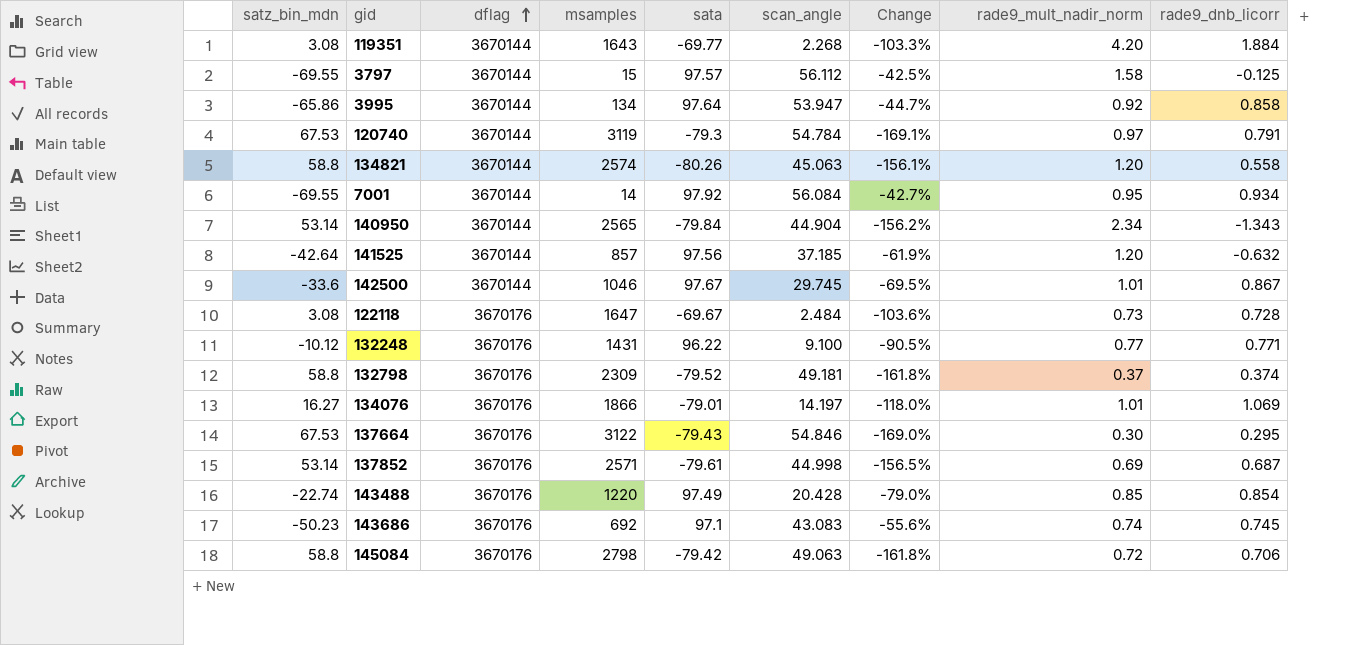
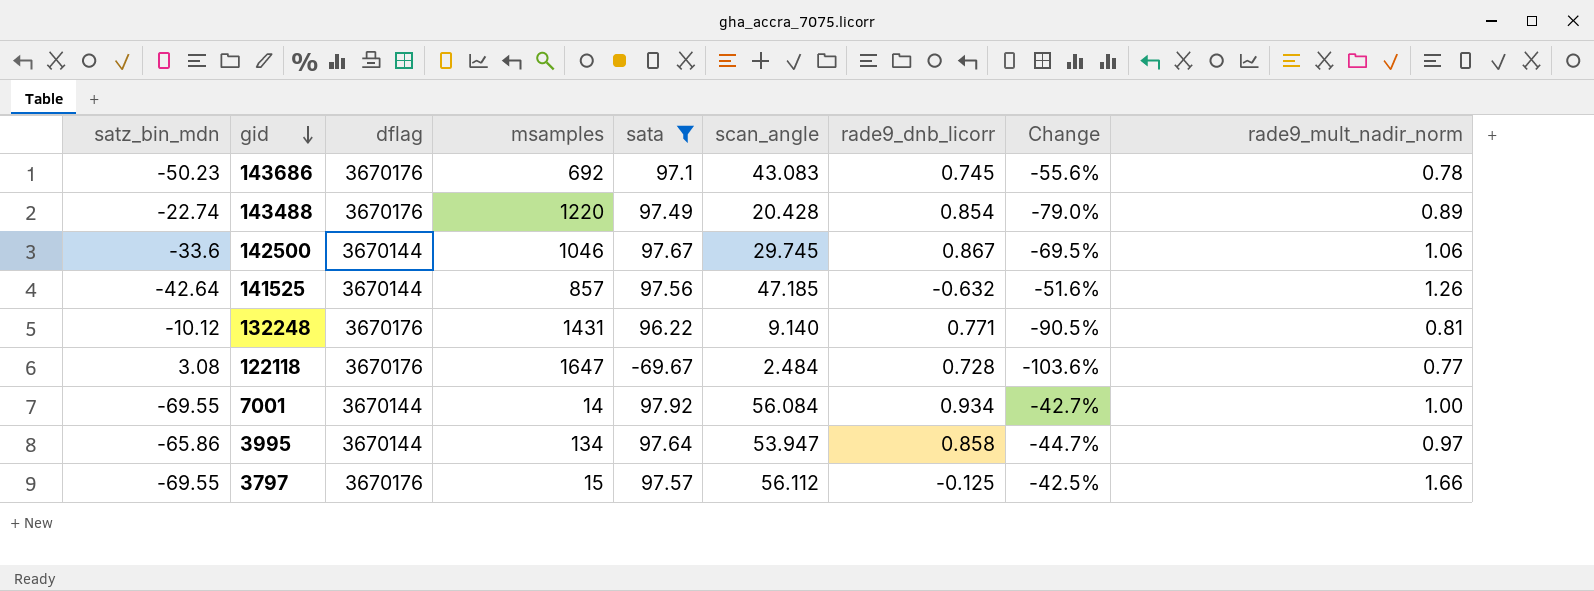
filter: none -> sata >= -69.67
row order: dflag ascending -> gid descending
column rade9_dnb_licorr | position: 9 -> 7
143686 | rade9_mult_nadir_norm: 0.74 -> 0.78
143488 | rade9_mult_nadir_norm: 0.85 -> 0.89
142500 | rade9_mult_nadir_norm: 1.01 -> 1.06
141525 | scan_angle: 37.185 -> 47.185
141525 | Change: -61.9% -> -51.6%
141525 | rade9_mult_nadir_norm: 1.20 -> 1.26
132248 | scan_angle: 9.100 -> 9.140
132248 | rade9_mult_nadir_norm: 0.77 -> 0.81
122118 | rade9_mult_nadir_norm: 0.73 -> 0.77
7001 | rade9_mult_nadir_norm: 0.95 -> 1.00
3995 | rade9_mult_nadir_norm: 0.92 -> 0.97
3797 | dflag: 3670144 -> 3670176
3797 | rade9_mult_nadir_norm: 1.58 -> 1.66

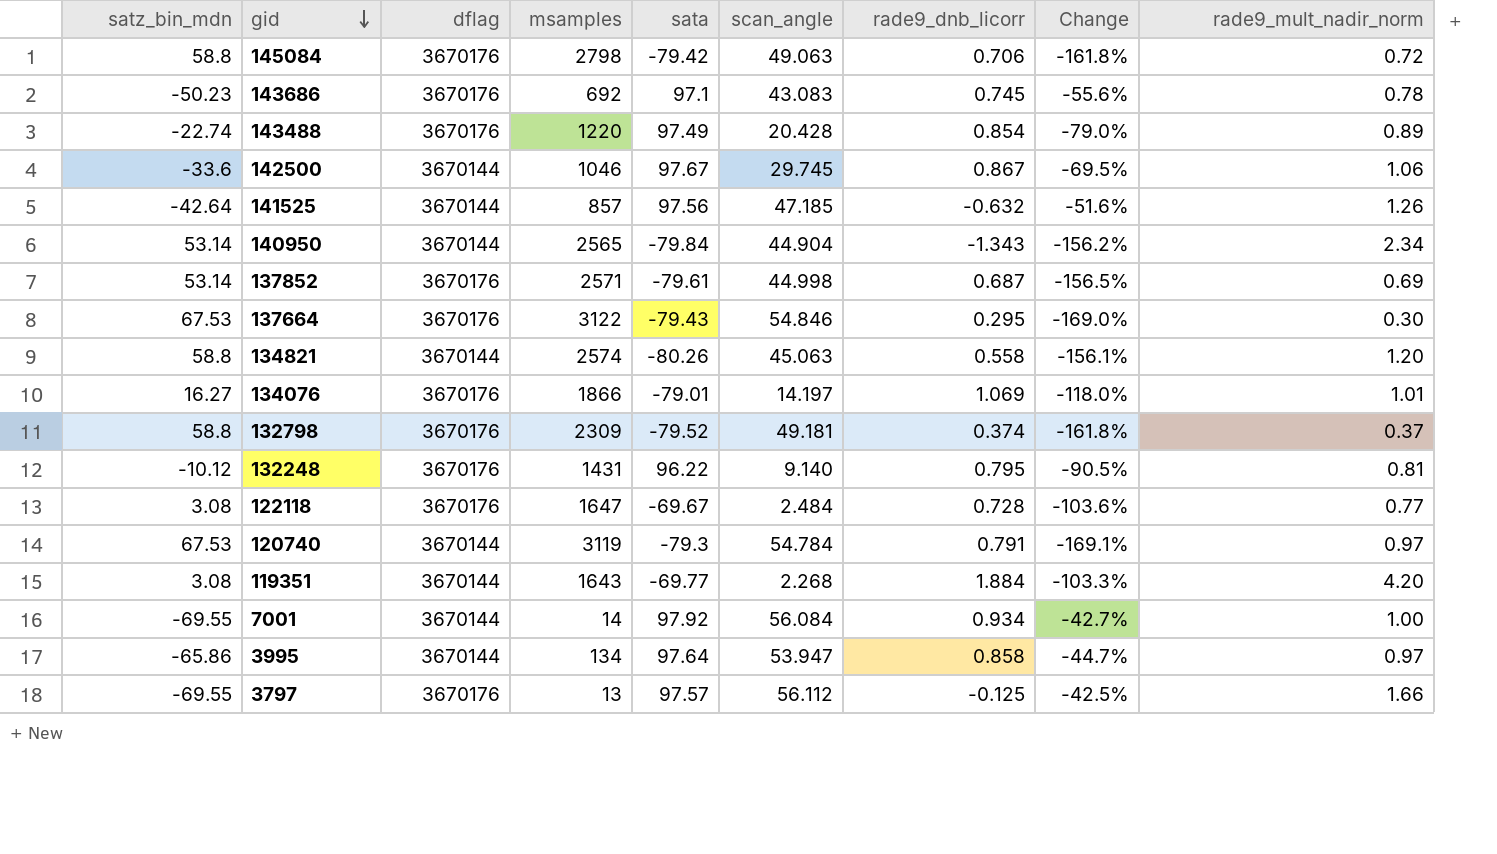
filter: sata >= -69.67 -> none
132248 | rade9_dnb_licorr: 0.771 -> 0.795
3797 | msamples: 15 -> 13

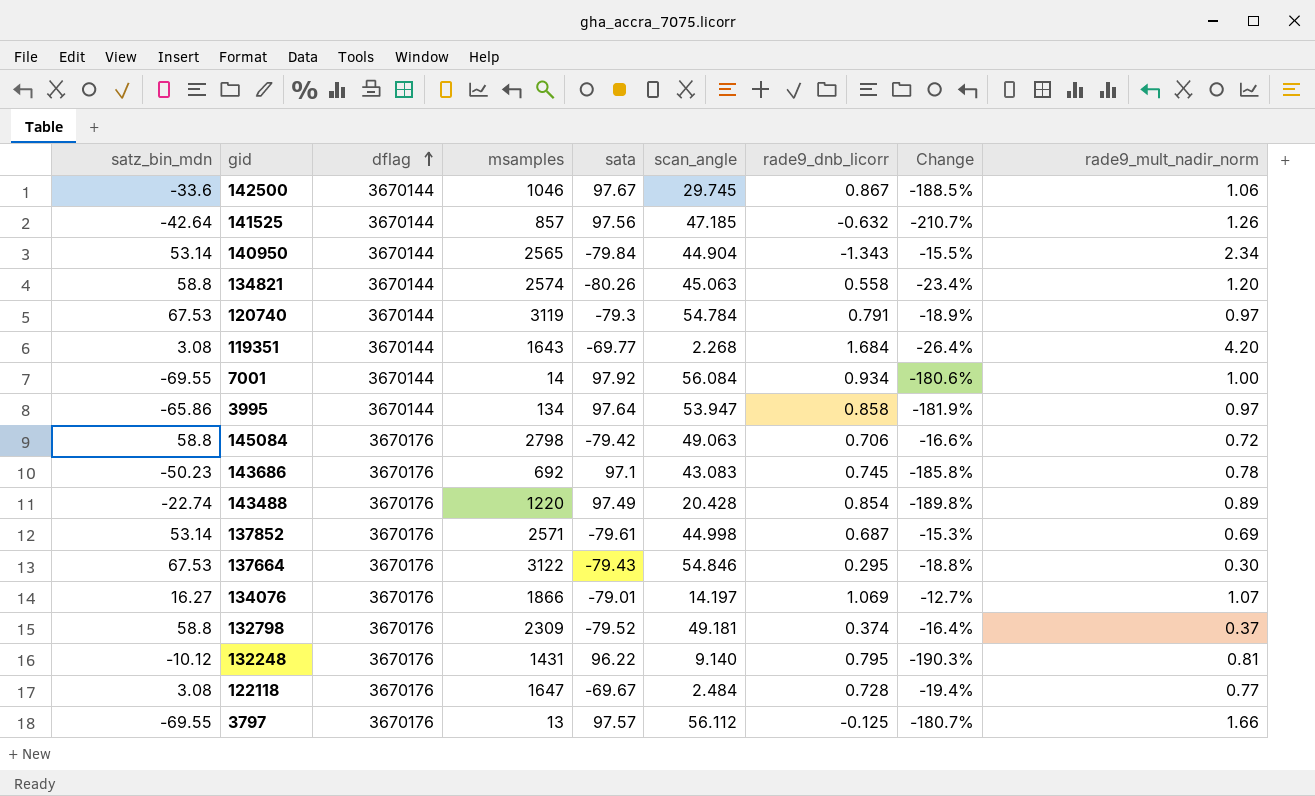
row order: gid descending -> dflag ascending
column Change | formula: ([scan_angle] - [sata]) / [sata] -> ([scan_angle] - [satz_bin_mdn]) / [satz_bin_mdn]
119351 | rade9_dnb_licorr: 1.884 -> 1.684
134076 | rade9_mult_nadir_norm: 1.01 -> 1.07

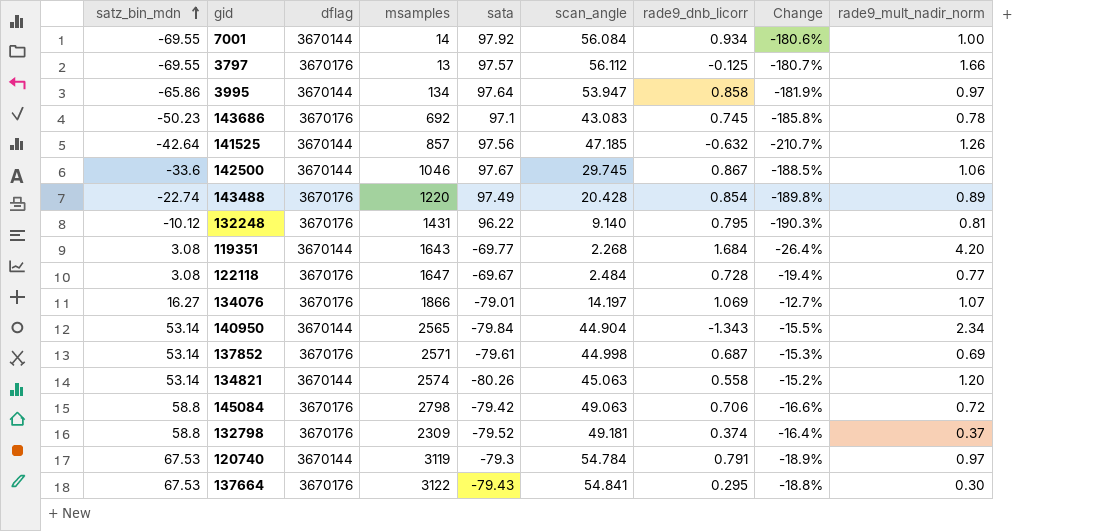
row order: dflag ascending -> satz_bin_mdn ascending
134821 | satz_bin_mdn: 58.8 -> 53.14
134821 | Change: -23.4% -> -15.2%
137664 | scan_angle: 54.846 -> 54.841

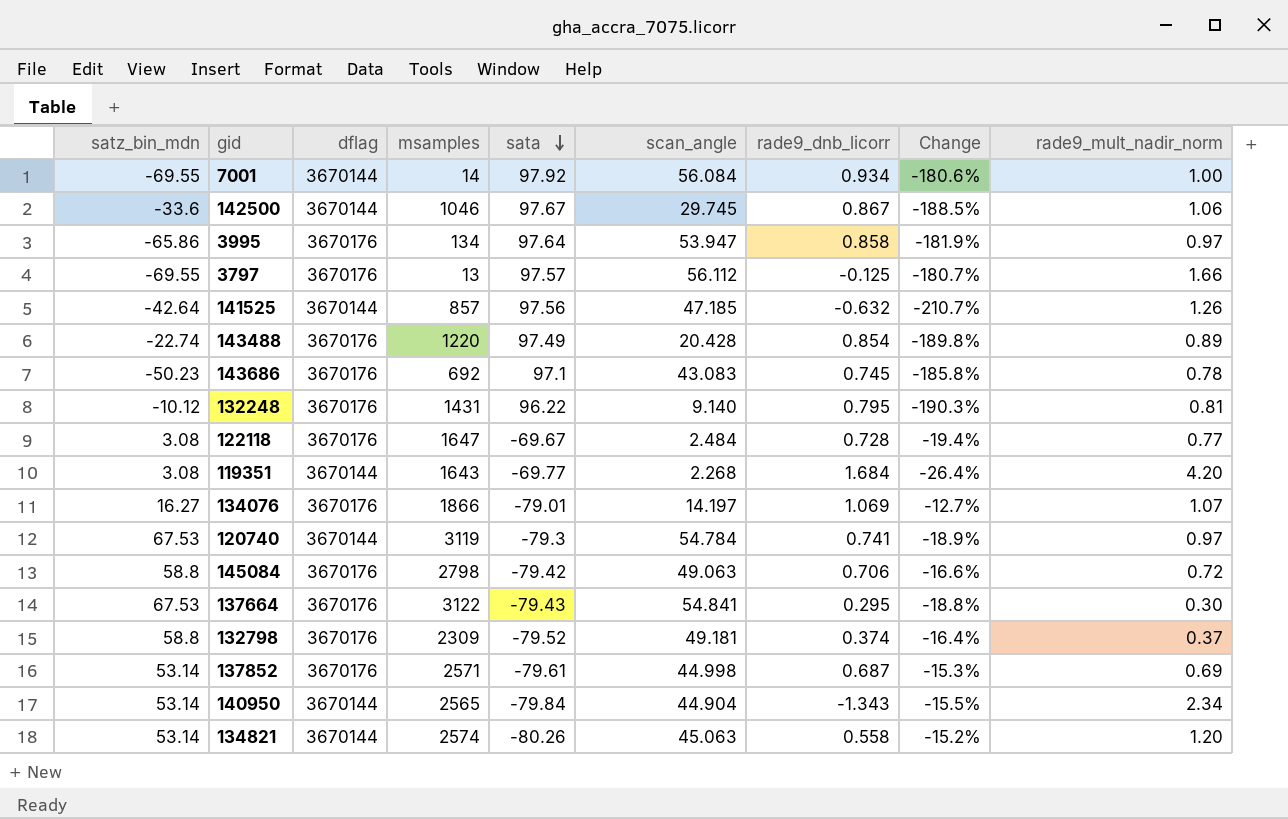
row order: satz_bin_mdn ascending -> sata descending
3995 | dflag: 3670144 -> 3670176
120740 | rade9_dnb_licorr: 0.791 -> 0.741

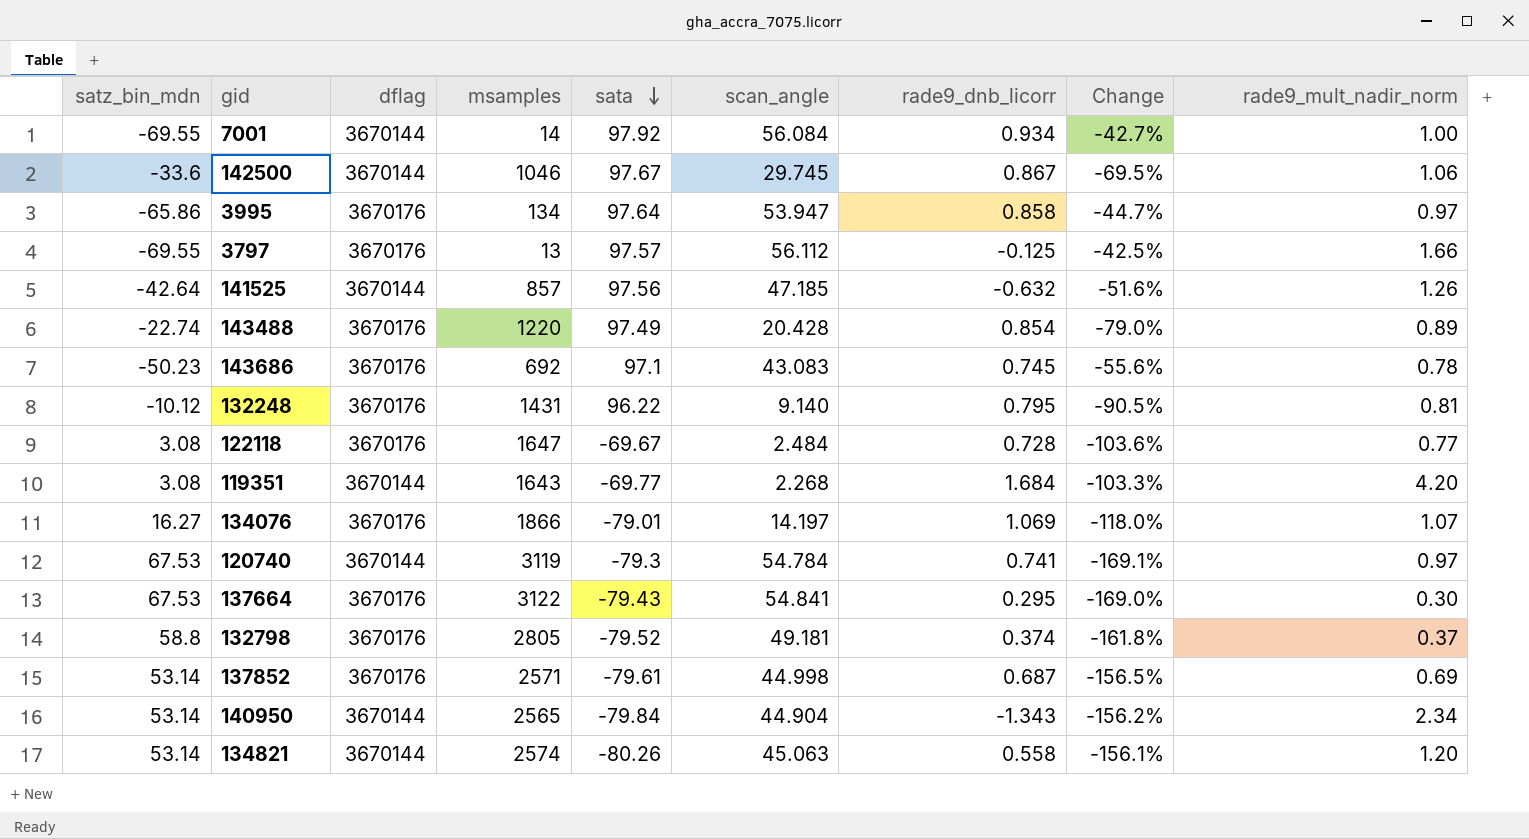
column Change | formula: ([scan_angle] - [satz_bin_mdn]) / [satz_bin_mdn] -> ([scan_angle] - [sata]) / [sata]
row 145084: 58.8 | 3670176 | 2798 | -79.42 | 49.063 | 0.706 | -16.6% | 0.72 -> none
132798 | msamples: 2309 -> 2805

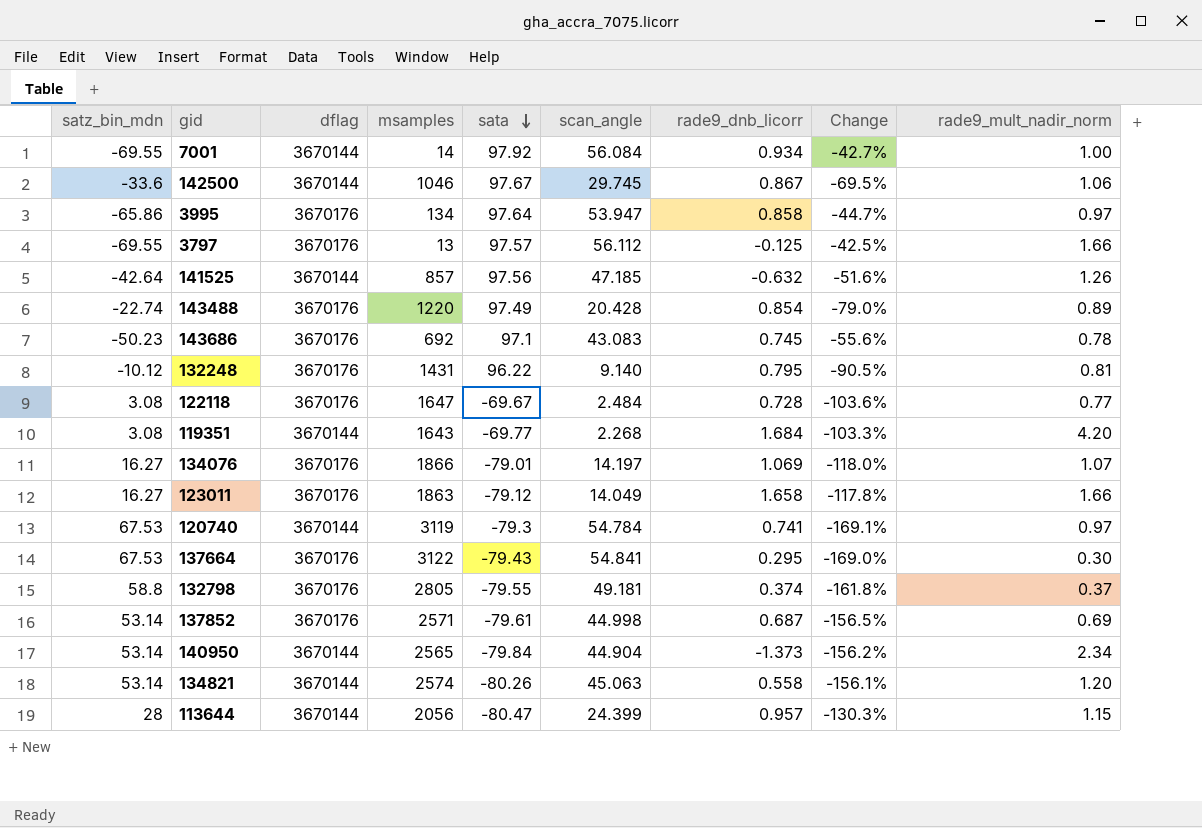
row 123011: none -> 16.27 | 3670176 | 1863 | -79.12 | 14.049 | 1.658 | -117.8% | 1.66
132798 | sata: -79.52 -> -79.55
140950 | rade9_dnb_licorr: -1.343 -> -1.373
row 113644: none -> 28 | 3670144 | 2056 | -80.47 | 24.399 | 0.957 | -130.3% | 1.15

